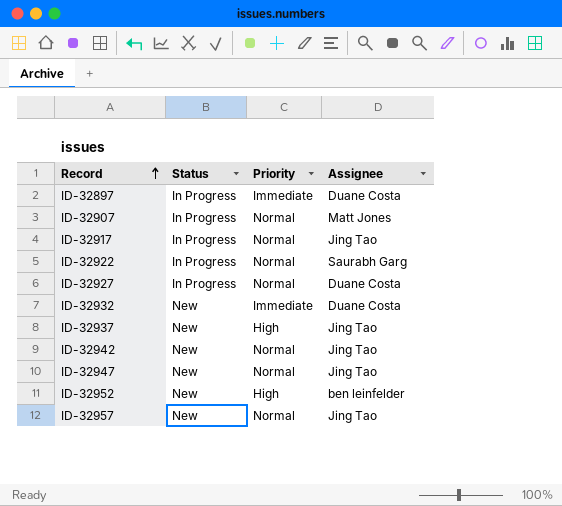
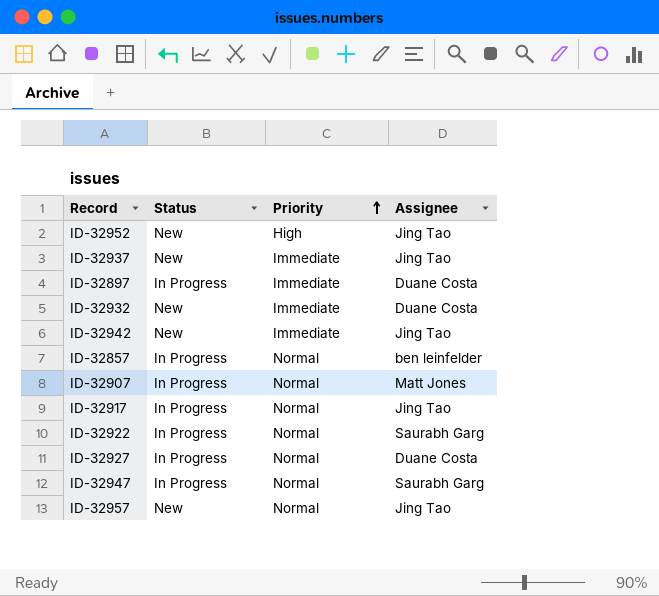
row order: Record ascending -> Priority ascending
ID-32952 | Assignee: ben leinfelder -> Jing Tao
ID-32937 | Priority: High -> Immediate
ID-32942 | Priority: Normal -> Immediate
row ID-32857: none -> In Progress | Normal | ben leinfelder
ID-32947 | Status: New -> In Progress
ID-32947 | Assignee: Jing Tao -> Saurabh Garg

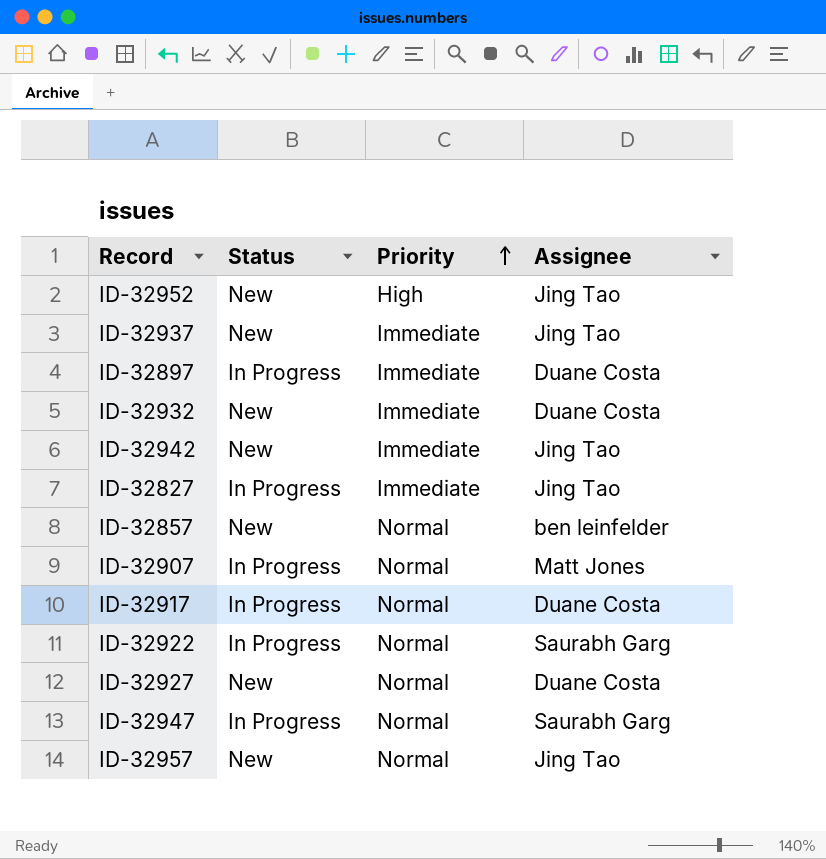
row ID-32827: none -> In Progress | Immediate | Jing Tao
ID-32857 | Status: In Progress -> New
ID-32917 | Assignee: Jing Tao -> Duane Costa
ID-32927 | Status: In Progress -> New

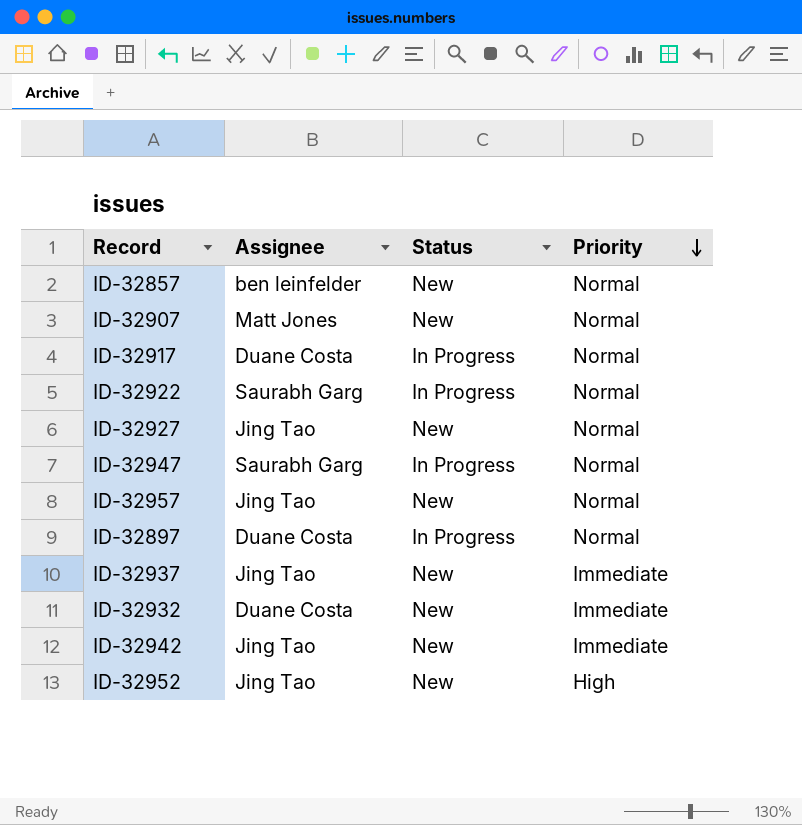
row order: Priority ascending -> Priority descending
column Assignee | position: 4 -> 2
row ID-32827: In Progress | Immediate | Jing Tao -> none
ID-32907 | Status: In Progress -> New
ID-32927 | Assignee: Duane Costa -> Jing Tao
ID-32897 | Priority: Immediate -> Normal

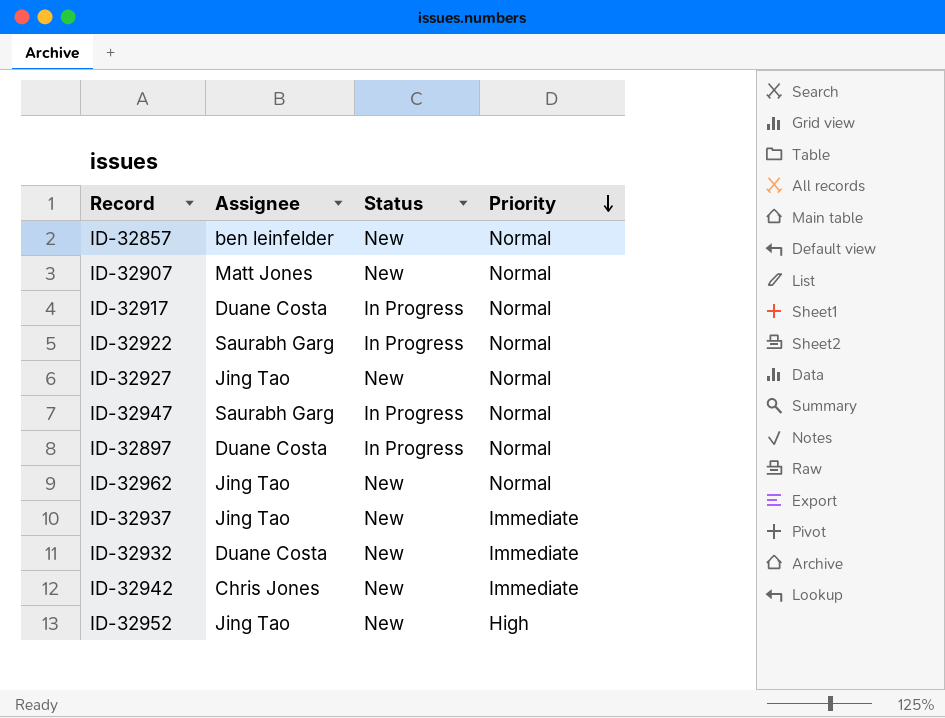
row ID-32957: Jing Tao | New | Normal -> none
row ID-32962: none -> Jing Tao | New | Normal
ID-32942 | Assignee: Jing Tao -> Chris Jones

